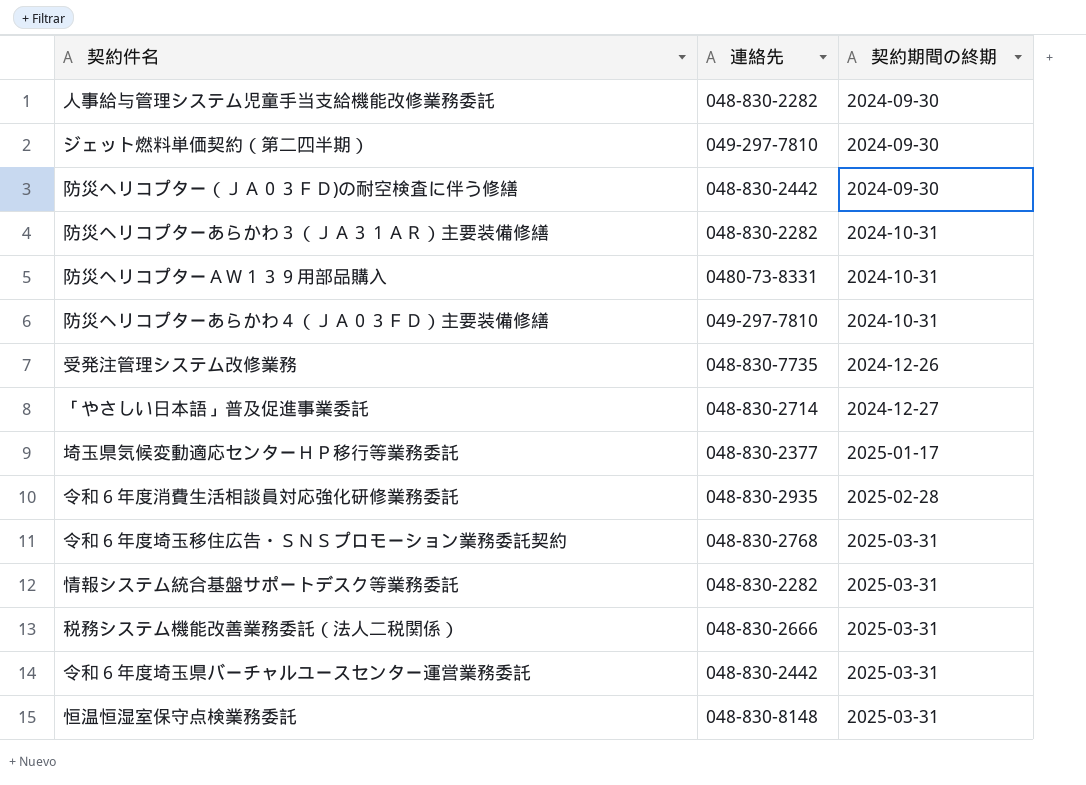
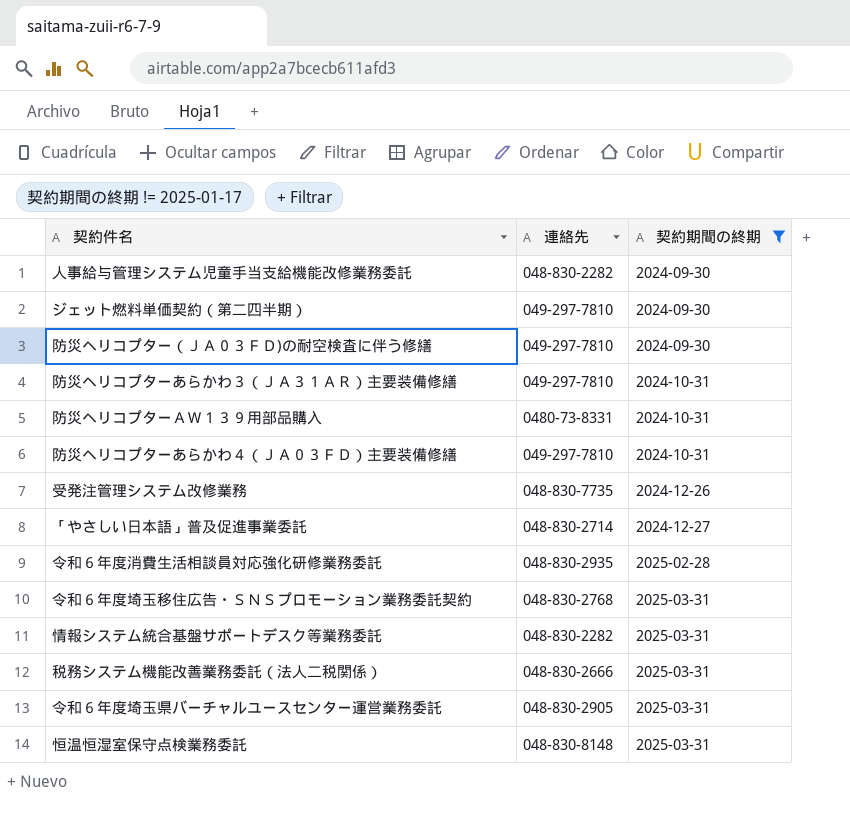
filter: none -> 契約期間の終期 != 2025-01-17
防災ヘリコプター（ＪＡ０３ＦＤ)の耐空検査に伴う修繕 | 連絡先: 048-830-2442 -> 049-297-7810
防災ヘリコプターあらかわ３（ＪＡ３１ＡＲ）主要装備修繕 | 連絡先: 048-830-2282 -> 049-297-7810
令和６年度埼玉県バーチャルユースセンター運営業務委託 | 連絡先: 048-830-2442 -> 048-830-2905

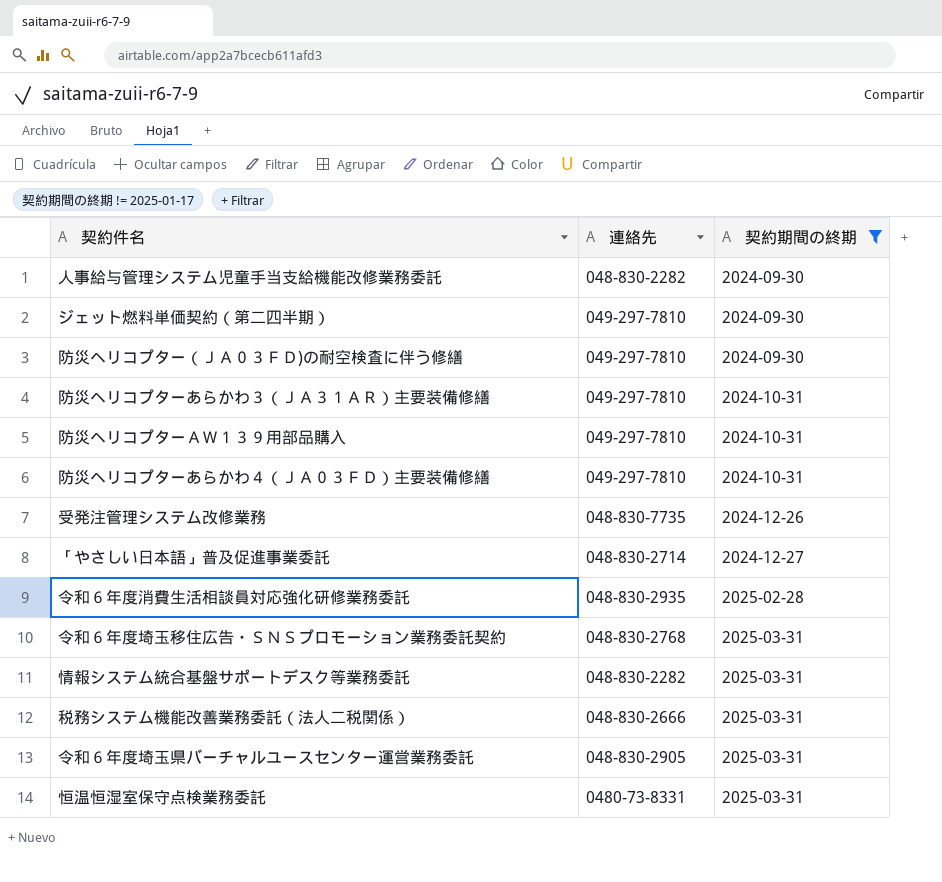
防災ヘリコプターＡＷ１３９用部品購入 | 連絡先: 0480-73-8331 -> 049-297-7810
恒温恒湿室保守点検業務委託 | 連絡先: 048-830-8148 -> 0480-73-8331

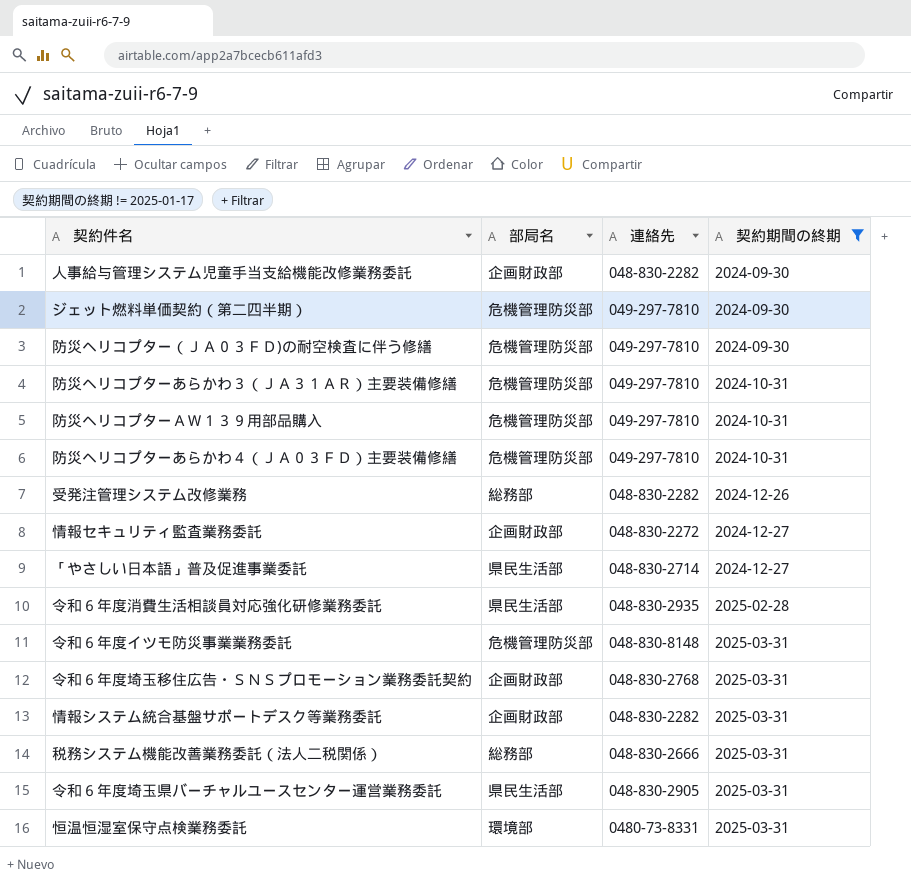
column 部局名 | position: none -> 2
受発注管理システム改修業務 | 連絡先: 048-830-7735 -> 048-830-2282
row 情報セキュリティ監査業務委託: none -> 企画財政部 | 048-830-2272 | 2024-12-27
row 令和６年度イツモ防災事業業務委託: none -> 危機管理防災部 | 048-830-8148 | 2025-03-31

